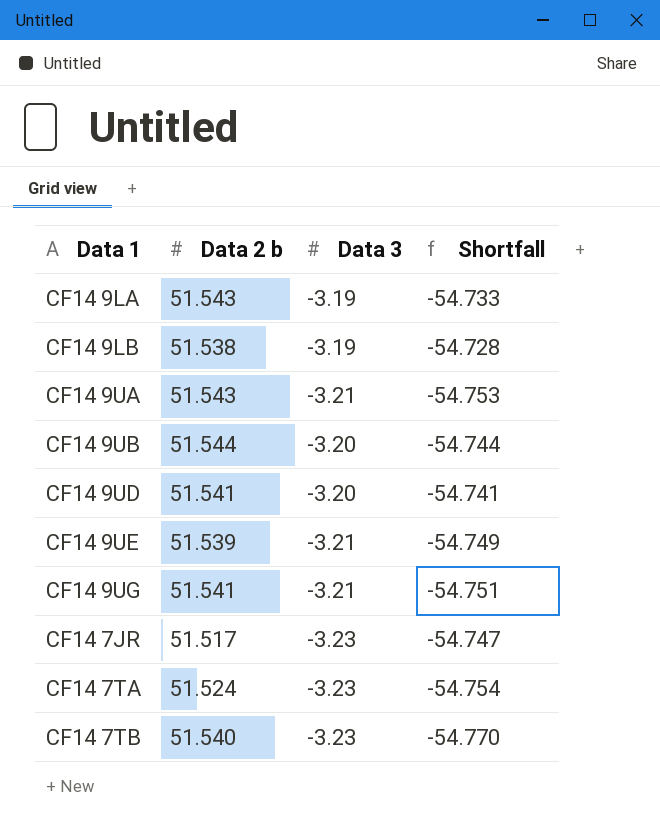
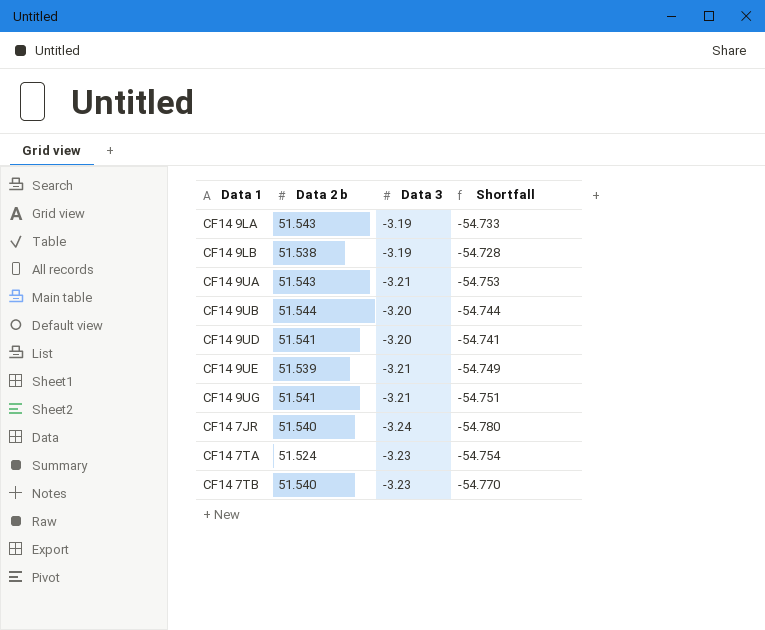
CF14 7JR | Data 2 b: 51.517 -> 51.540
CF14 7JR | Data 3: -3.23 -> -3.24
CF14 7JR | Shortfall: -54.747 -> -54.780

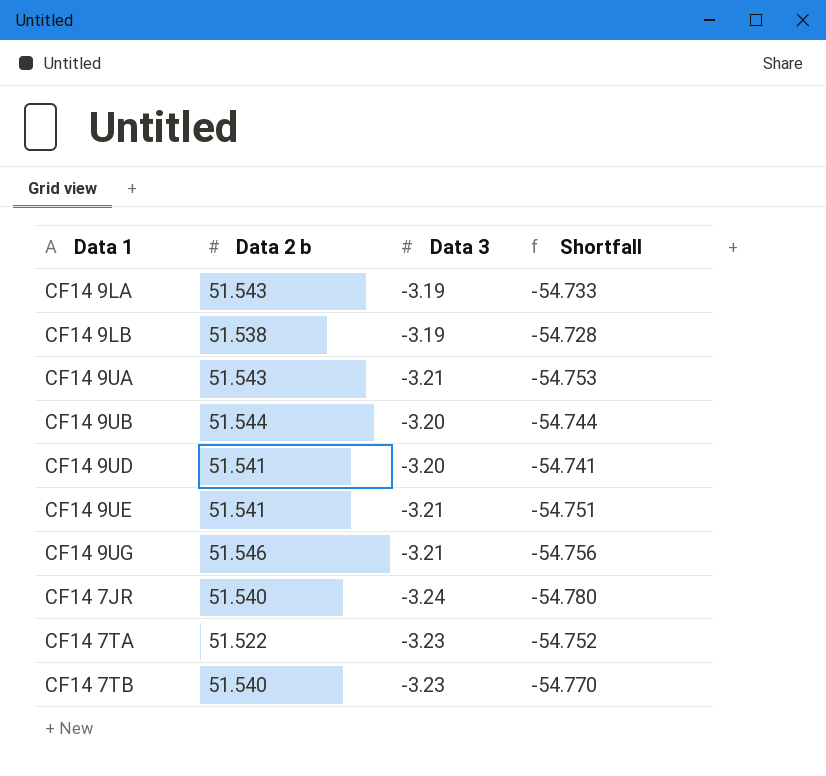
CF14 9UE | Data 2 b: 51.539 -> 51.541
CF14 9UE | Shortfall: -54.749 -> -54.751
CF14 9UG | Data 2 b: 51.541 -> 51.546
CF14 9UG | Shortfall: -54.751 -> -54.756
CF14 7TA | Data 2 b: 51.524 -> 51.522
CF14 7TA | Shortfall: -54.754 -> -54.752

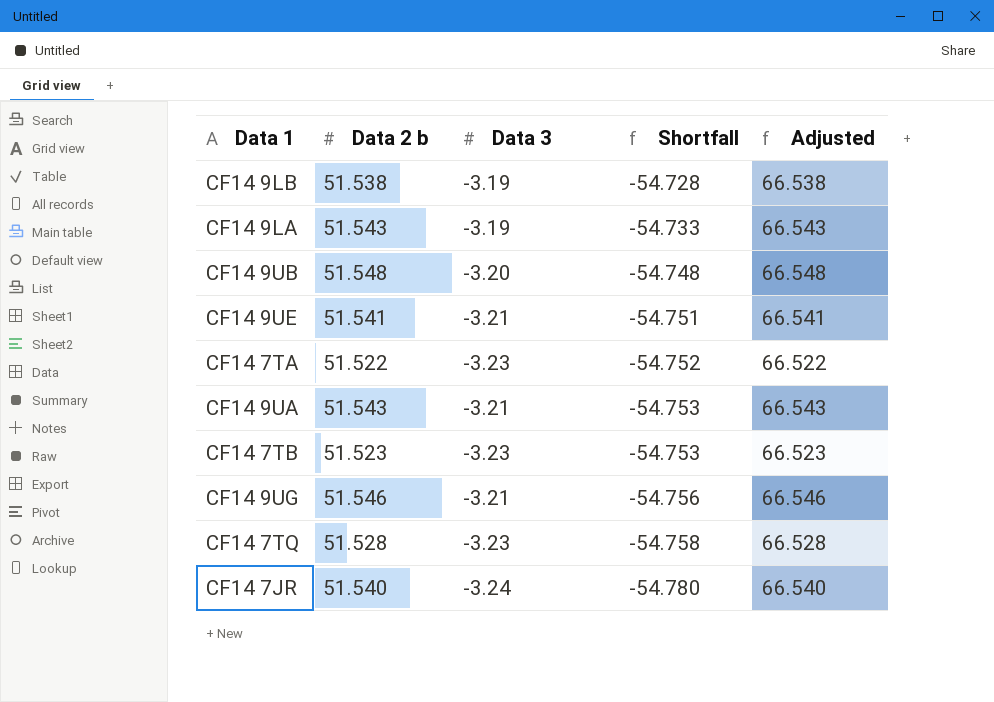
row order: none -> Shortfall descending
column Adjusted | formula: none -> [Data 2 b] + 15
row CF14 9UD: 51.541 | -3.20 | -54.741 -> none
CF14 9UB | Data 2 b: 51.544 -> 51.548
CF14 9UB | Shortfall: -54.744 -> -54.748
CF14 7TB | Data 2 b: 51.540 -> 51.523
CF14 7TB | Shortfall: -54.770 -> -54.753
row CF14 7TQ: none -> 51.528 | -3.23 | -54.758 | 66.528

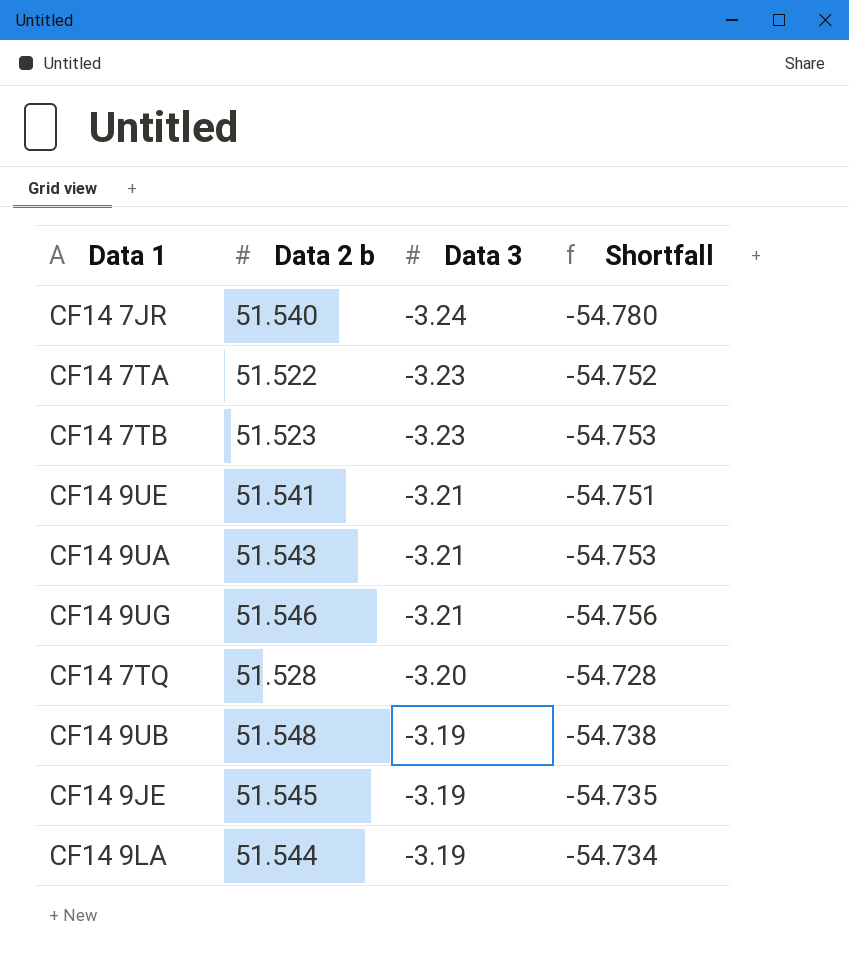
row order: Shortfall descending -> Data 3 ascending
column Adjusted | formula: [Data 2 b] + 15 -> none
row CF14 9LB: 51.538 | -3.19 | -54.728 | 66.538 -> none
CF14 7TQ | Data 3: -3.23 -> -3.20
CF14 7TQ | Shortfall: -54.758 -> -54.728
CF14 9UB | Data 3: -3.20 -> -3.19
CF14 9UB | Shortfall: -54.748 -> -54.738
row CF14 9JE: none -> 51.545 | -3.19 | -54.735
CF14 9LA | Data 2 b: 51.543 -> 51.544
CF14 9LA | Shortfall: -54.733 -> -54.734

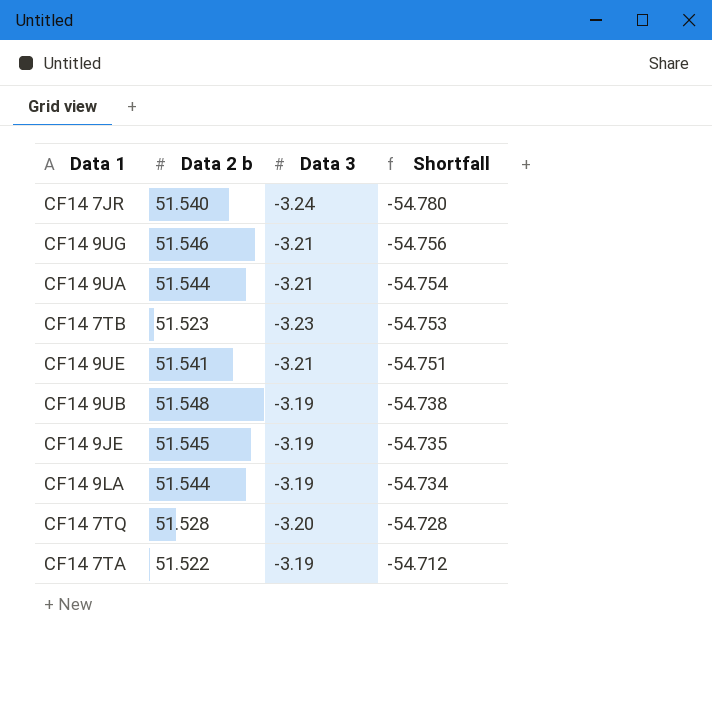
row order: Data 3 ascending -> Shortfall ascending
CF14 9UA | Data 2 b: 51.543 -> 51.544
CF14 9UA | Shortfall: -54.753 -> -54.754
CF14 7TA | Data 3: -3.23 -> -3.19
CF14 7TA | Shortfall: -54.752 -> -54.712

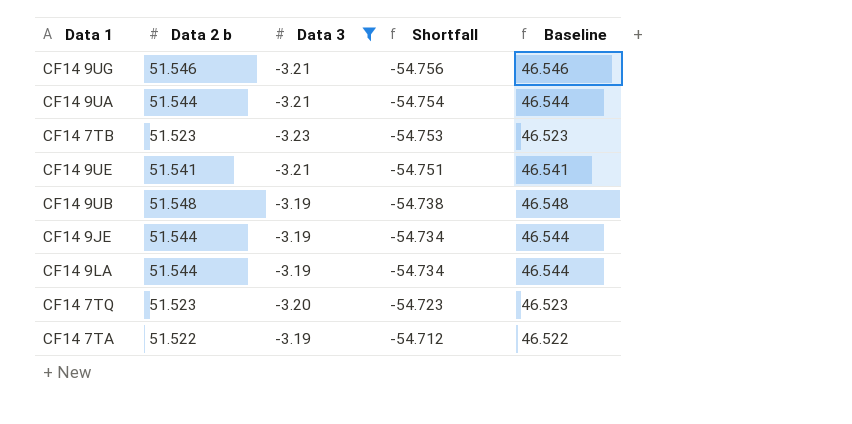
filter: none -> Data 3 != -3.24
column Baseline | formula: none -> [Data 2 b] - 5
CF14 9JE | Data 2 b: 51.545 -> 51.544
CF14 9JE | Shortfall: -54.735 -> -54.734
CF14 7TQ | Data 2 b: 51.528 -> 51.523
CF14 7TQ | Shortfall: -54.728 -> -54.723

